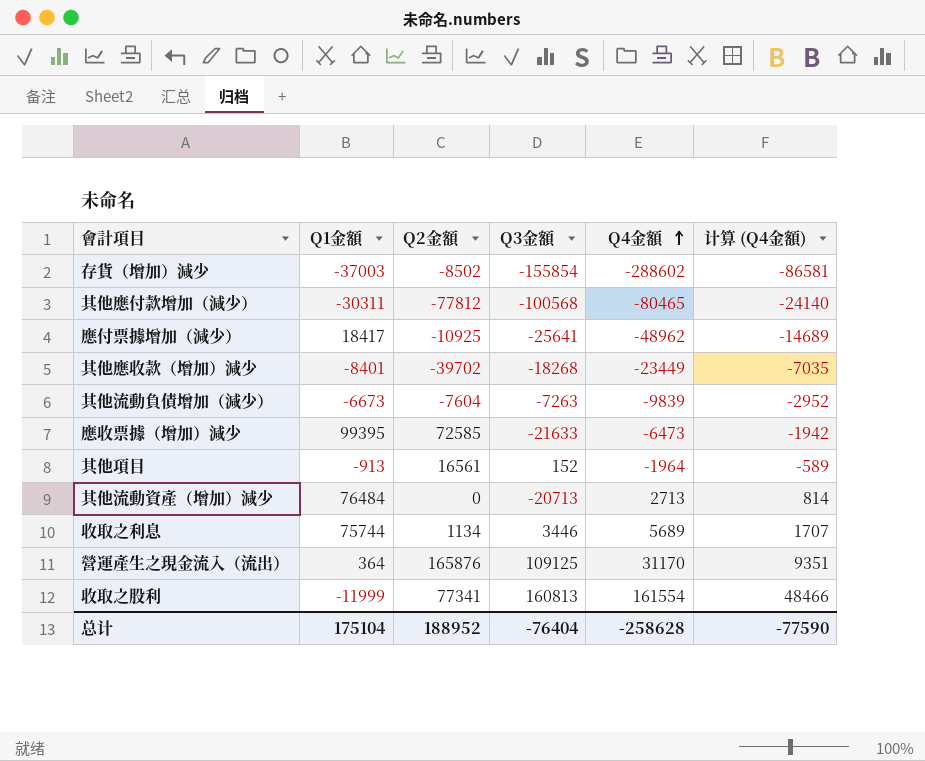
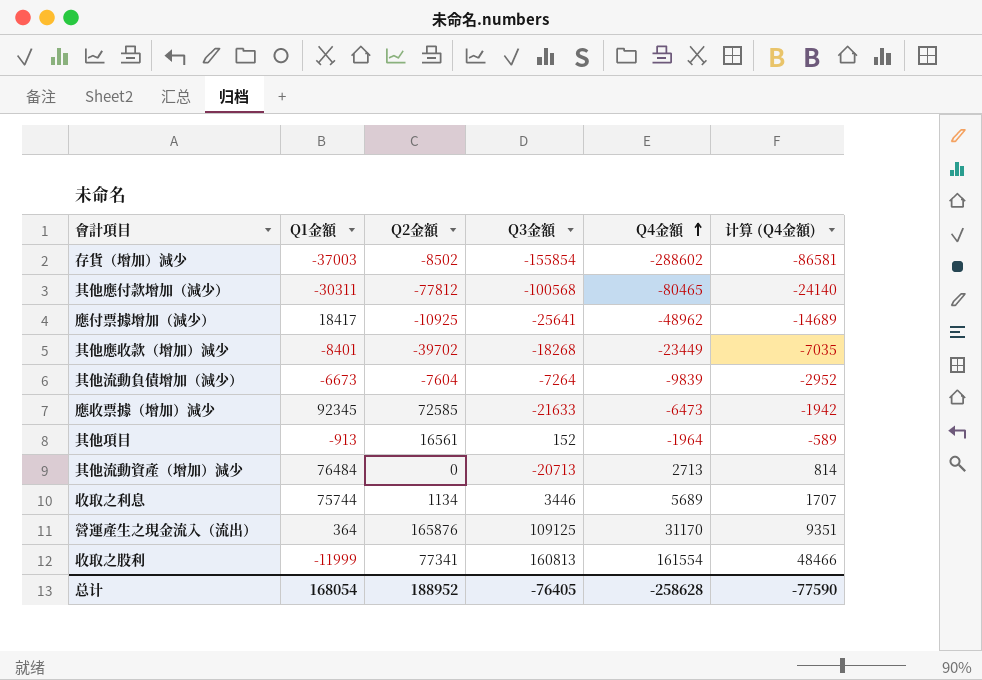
其他流動負債增加（減少） | Q3金額: -7263 -> -7264
應收票據（增加）減少 | Q1金額: 99395 -> 92345
总计 | Q1金額: 175104 -> 168054
总计 | Q3金額: -76404 -> -76405

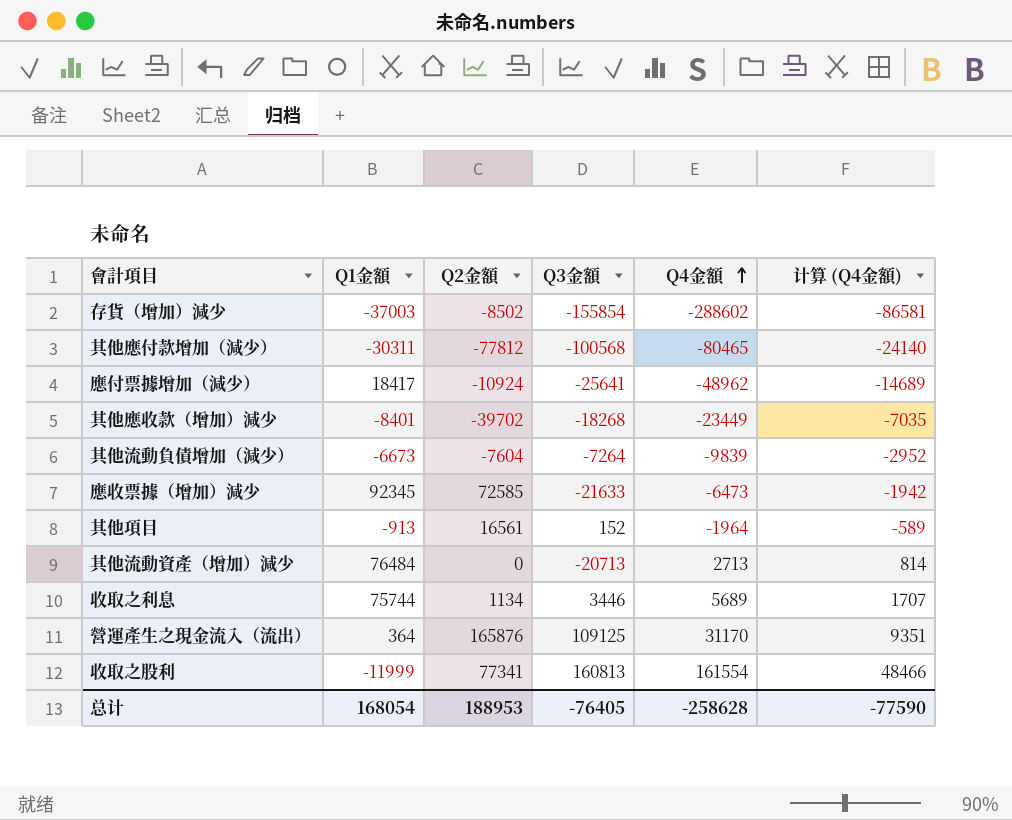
應付票據增加（減少） | Q2金額: -10925 -> -10924
总计 | Q2金額: 188952 -> 188953

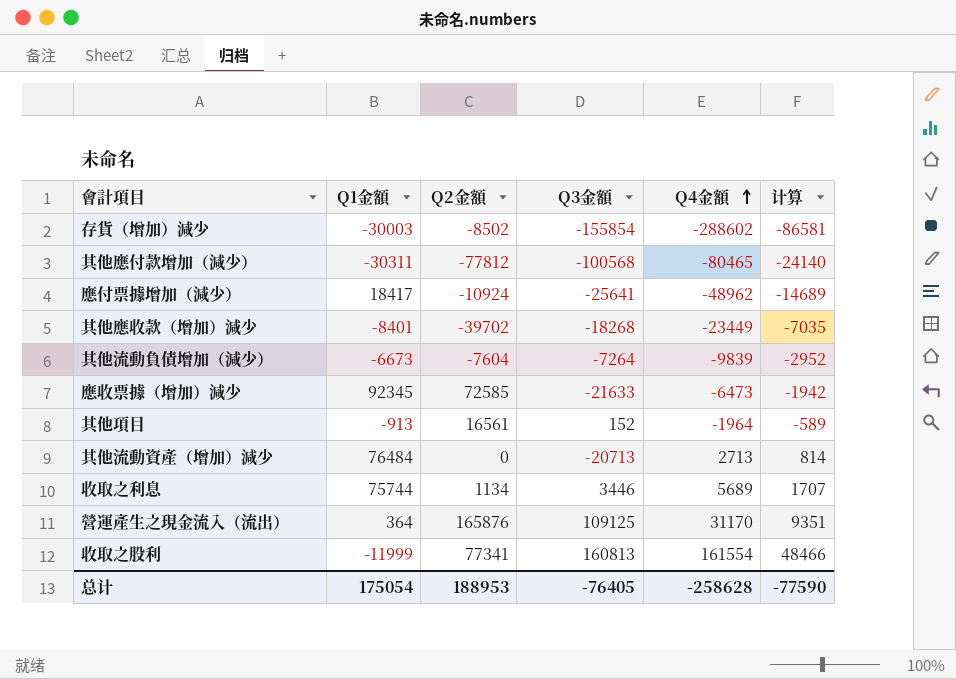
column name: 计算 (Q4金額) -> 计算
存貨（增加）減少 | Q1金額: -37003 -> -30003
总计 | Q1金額: 168054 -> 175054

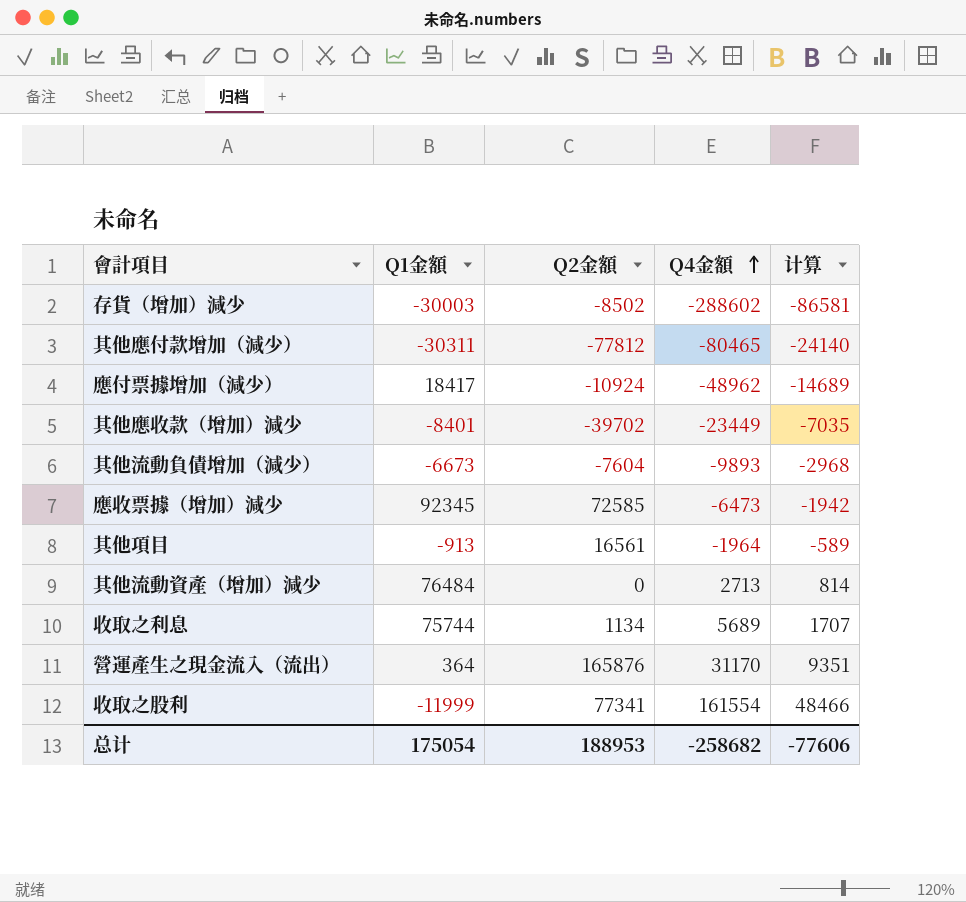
column Q3金額 | position: 4 -> none
其他流動負債增加（減少） | Q4金額: -9839 -> -9893
其他流動負債增加（減少） | 计算: -2952 -> -2968
总计 | Q4金額: -258628 -> -258682
总计 | 计算: -77590 -> -77606

